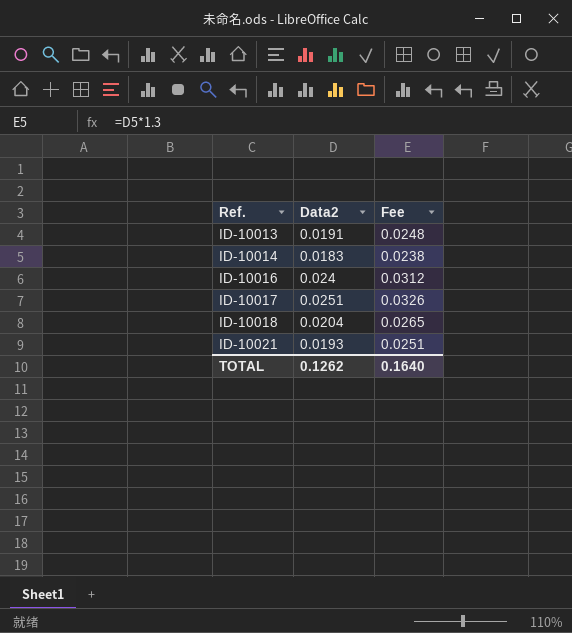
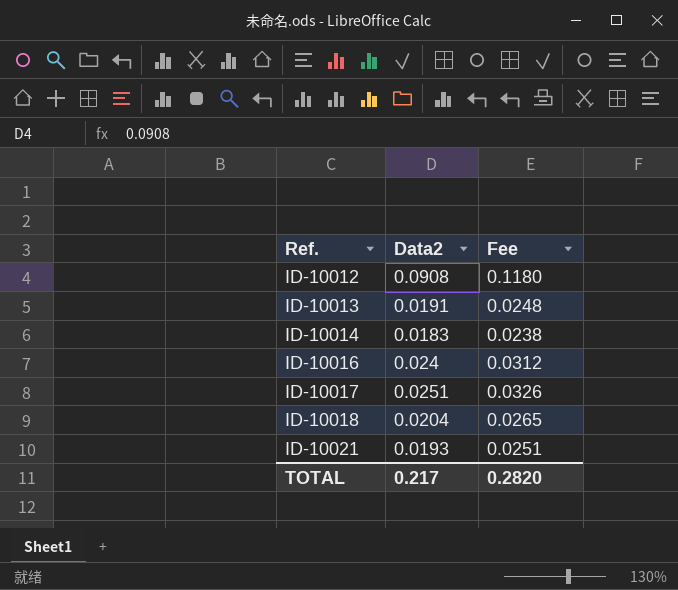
row ID-10012: none -> 0.0908 | 0.1180
TOTAL | Data2: 0.1262 -> 0.217
TOTAL | Fee: 0.1640 -> 0.2820

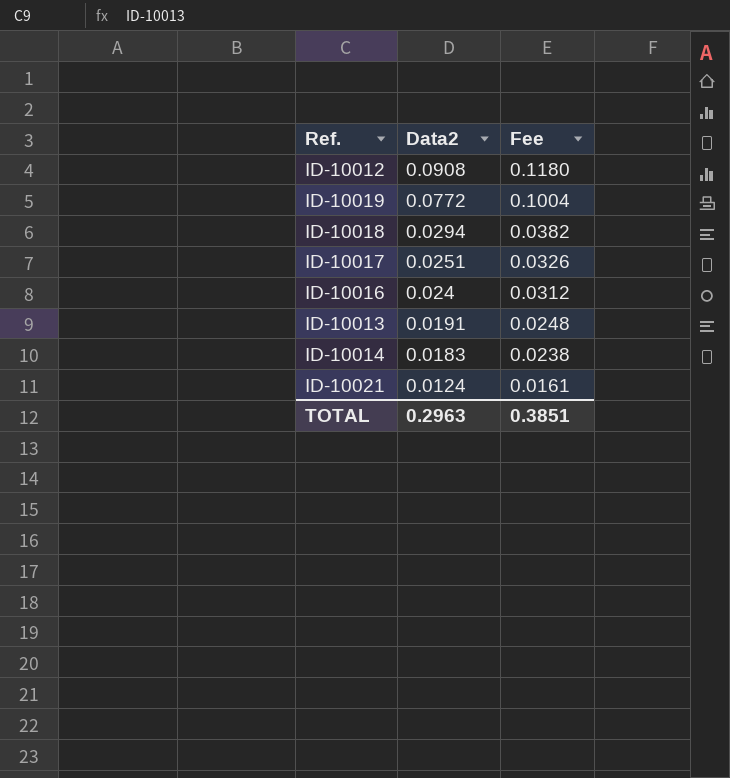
row order: Ref. ascending -> Data2 descending
row ID-10019: none -> 0.0772 | 0.1004
ID-10018 | Data2: 0.0204 -> 0.0294
ID-10018 | Fee: 0.0265 -> 0.0382
ID-10021 | Data2: 0.0193 -> 0.0124
ID-10021 | Fee: 0.0251 -> 0.0161
TOTAL | Data2: 0.217 -> 0.2963
TOTAL | Fee: 0.2820 -> 0.3851

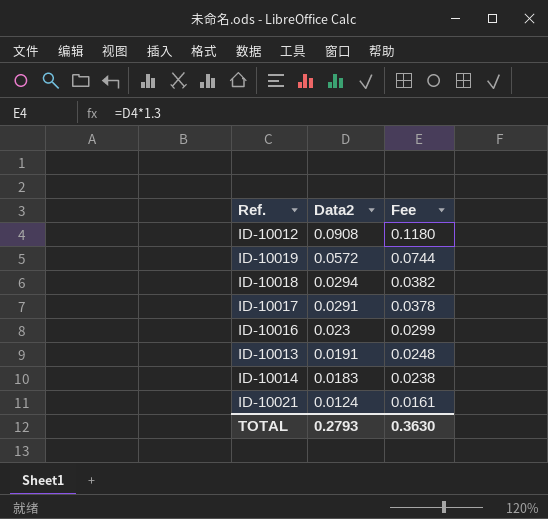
ID-10019 | Data2: 0.0772 -> 0.0572
ID-10019 | Fee: 0.1004 -> 0.0744
ID-10017 | Data2: 0.0251 -> 0.0291
ID-10017 | Fee: 0.0326 -> 0.0378
ID-10016 | Data2: 0.024 -> 0.023
ID-10016 | Fee: 0.0312 -> 0.0299
TOTAL | Data2: 0.2963 -> 0.2793
TOTAL | Fee: 0.3851 -> 0.3630

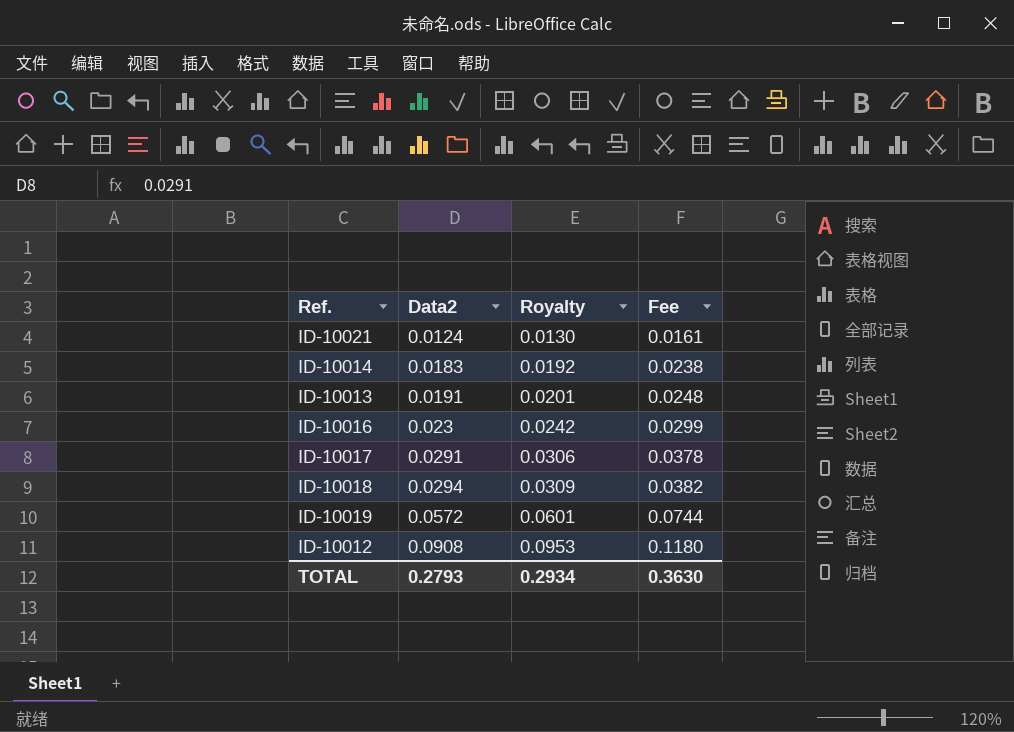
row order: Data2 descending -> Data2 ascending
column Royalty | formula: none -> [Data2] * 1.05

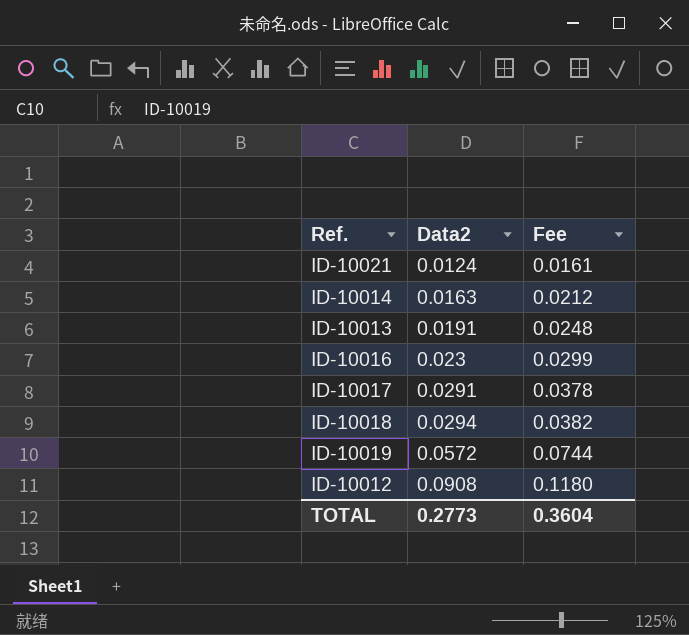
column Royalty | formula: [Data2] * 1.05 -> none
ID-10014 | Data2: 0.0183 -> 0.0163
ID-10014 | Fee: 0.0238 -> 0.0212
TOTAL | Data2: 0.2793 -> 0.2773
TOTAL | Fee: 0.3630 -> 0.3604

